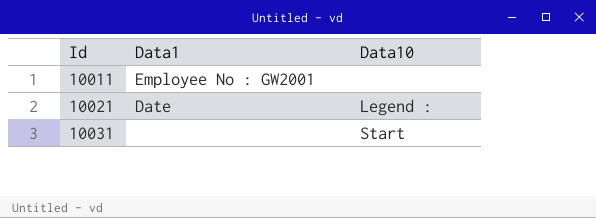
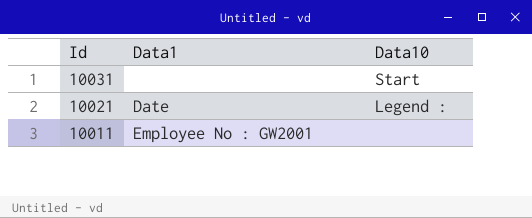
row order: Id ascending -> Id descending

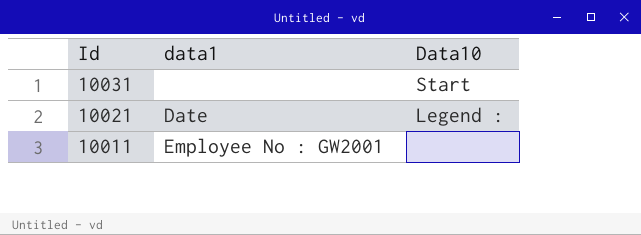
column name: Data1 -> data1

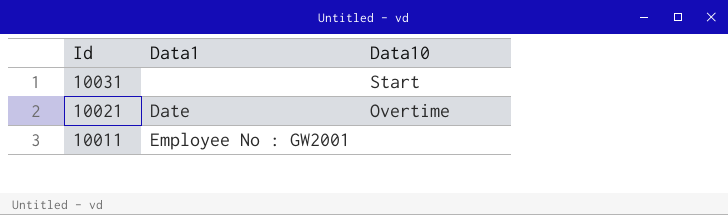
column name: data1 -> Data1
10021 | Data10: Legend : -> Overtime

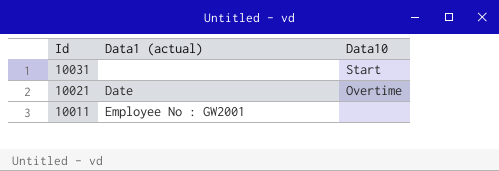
column name: Data1 -> Data1 (actual)

